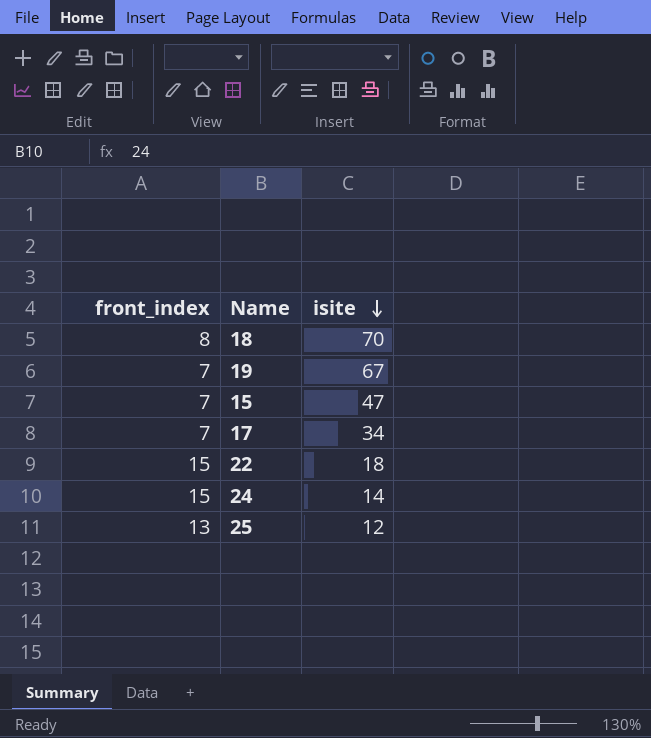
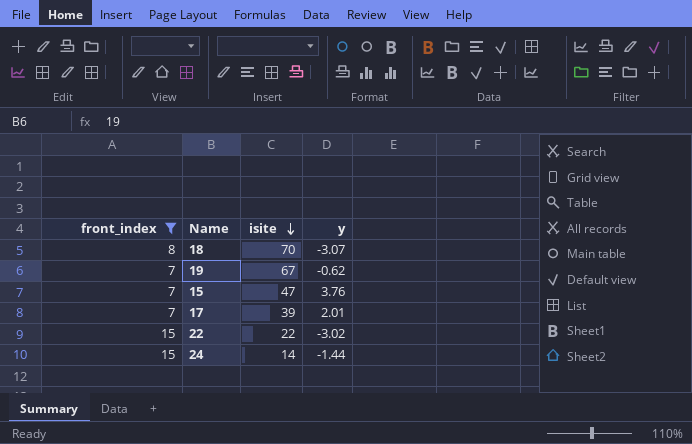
filter: none -> front_index != 13
column y | position: none -> 4
17 | isite: 34 -> 39
22 | isite: 18 -> 22

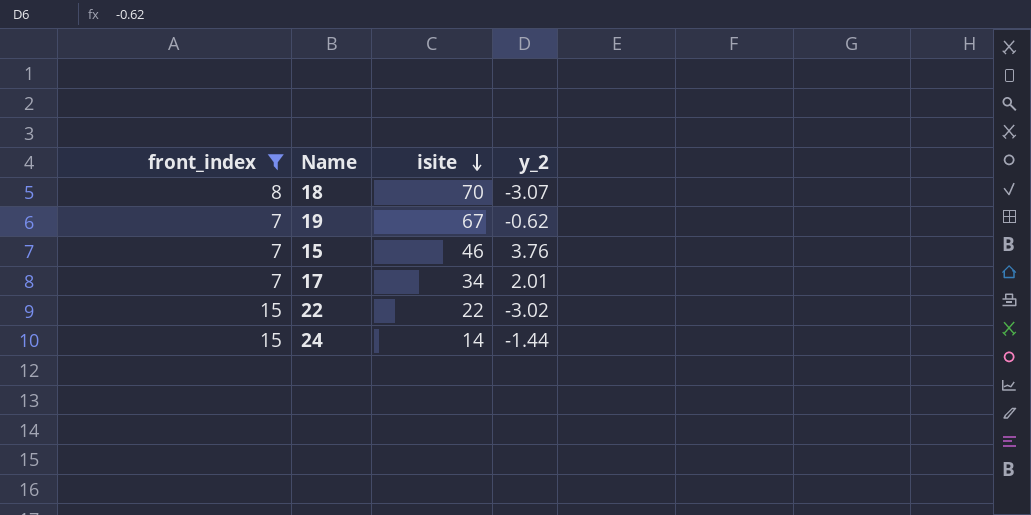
column name: y -> y_2
15 | isite: 47 -> 46
17 | isite: 39 -> 34

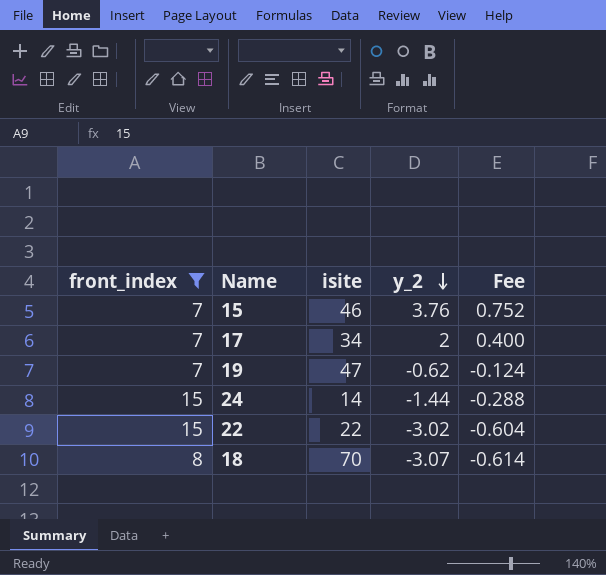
row order: isite descending -> y_2 descending
column Fee | formula: none -> [y_2] * 0.2
17 | y_2: 2.01 -> 2
19 | isite: 67 -> 47

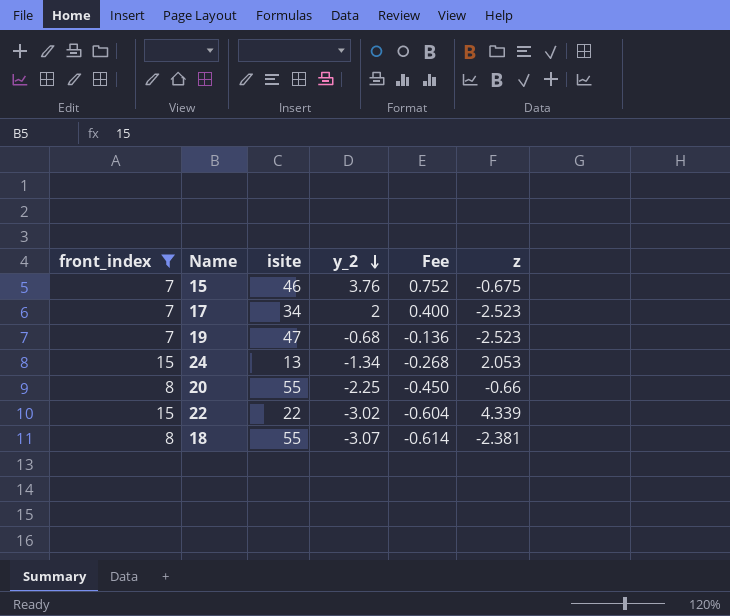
column z | position: none -> 6
19 | y_2: -0.62 -> -0.68
19 | Fee: -0.124 -> -0.136
24 | isite: 14 -> 13
24 | y_2: -1.44 -> -1.34
24 | Fee: -0.288 -> -0.268
row 20: none -> 8 | 55 | -2.25 | -0.450 | -0.66
18 | isite: 70 -> 55

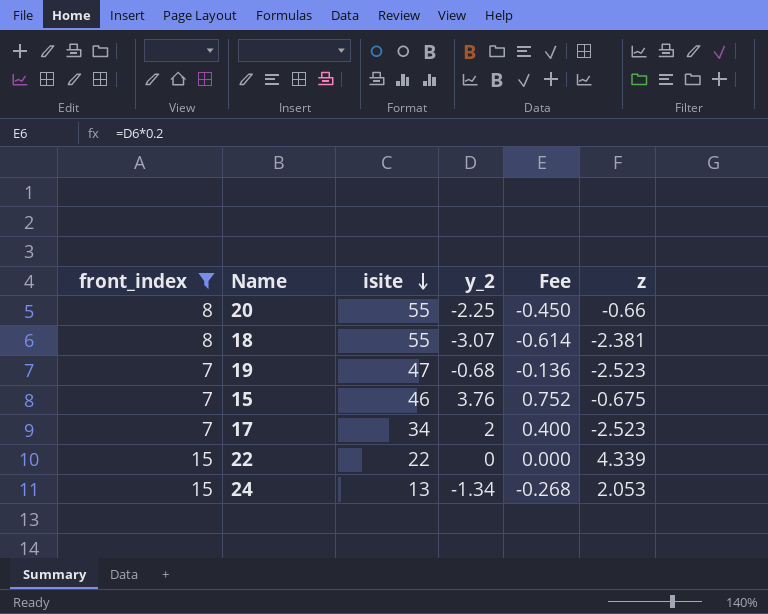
row order: y_2 descending -> isite descending
22 | y_2: -3.02 -> 0
22 | Fee: -0.604 -> 0.000

